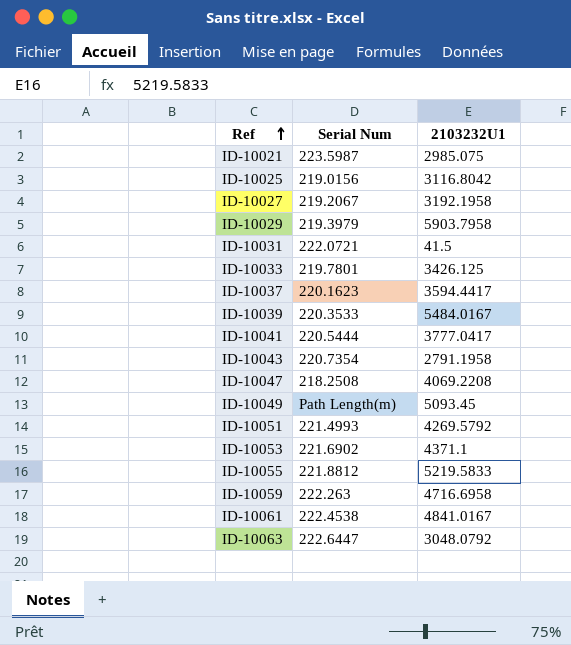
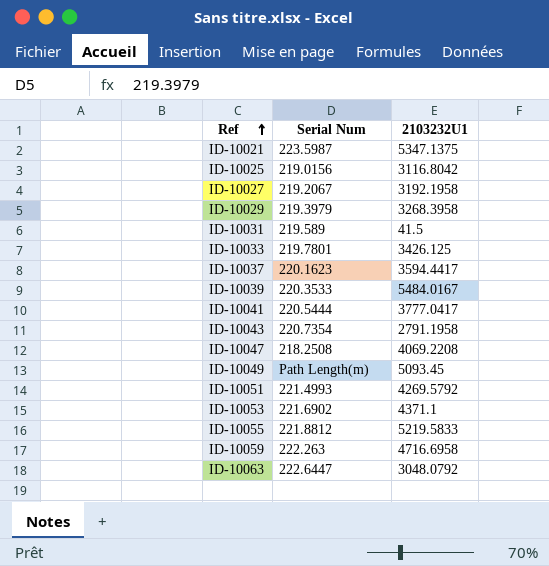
row ID-10061: 222.4538 | 4841.0167 -> none
ID-10021 | 2103232U1: 2985.075 -> 5347.1375
ID-10029 | 2103232U1: 5903.7958 -> 3268.3958
ID-10031 | Serial Num: 222.0721 -> 219.589

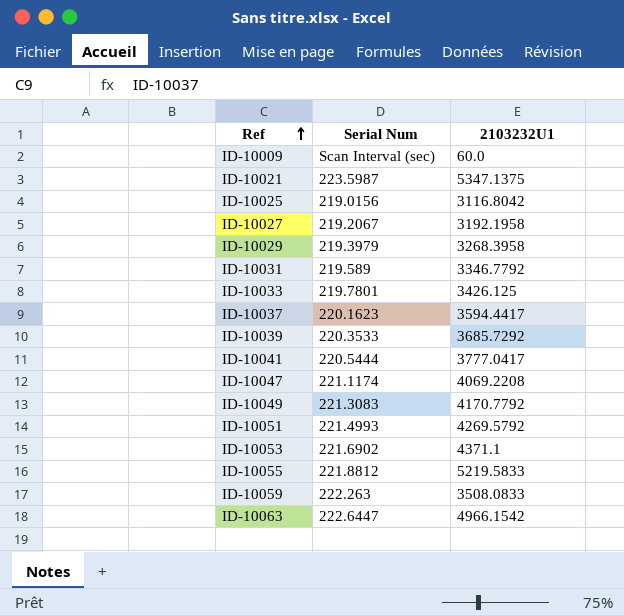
row ID-10043: 220.7354 | 2791.1958 -> none
row ID-10009: none -> Scan Interval (sec) | 60.0
ID-10031 | 2103232U1: 41.5 -> 3346.7792
ID-10039 | 2103232U1: 5484.0167 -> 3685.7292
ID-10047 | Serial Num: 218.2508 -> 221.1174
ID-10049 | Serial Num: Path Length(m) -> 221.3083
ID-10049 | 2103232U1: 5093.45 -> 4170.7792
ID-10059 | 2103232U1: 4716.6958 -> 3508.0833
ID-10063 | 2103232U1: 3048.0792 -> 4966.1542

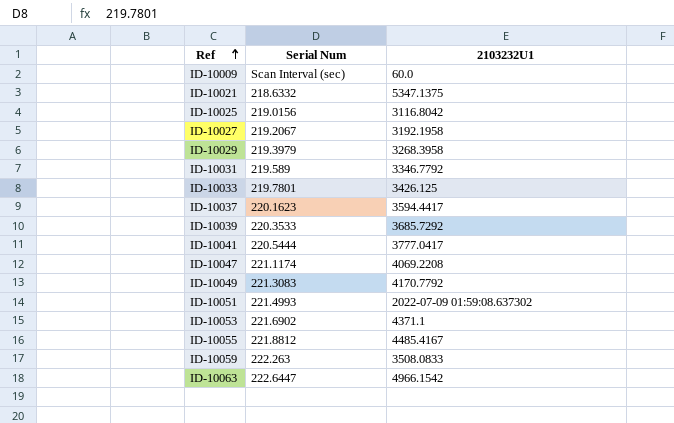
ID-10021 | Serial Num: 223.5987 -> 218.6332
ID-10051 | 2103232U1: 4269.5792 -> 2022-07-09 01:59:08.637302
ID-10055 | 2103232U1: 5219.5833 -> 4485.4167

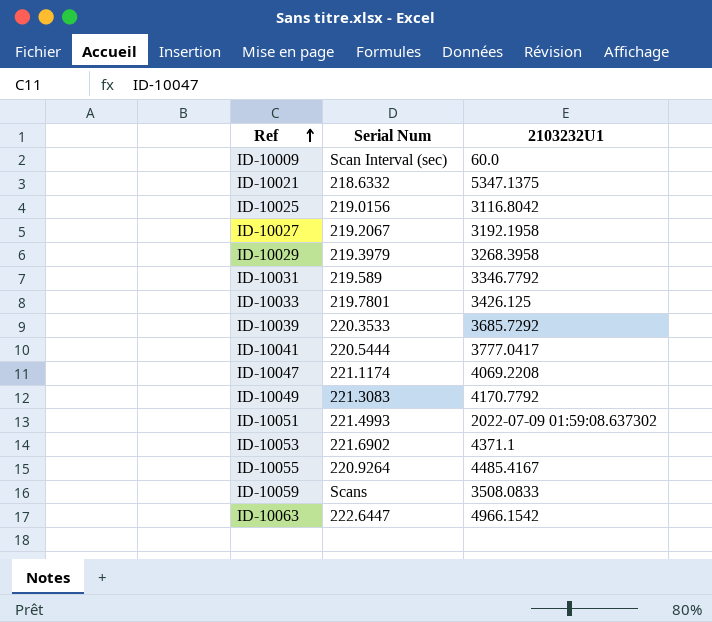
row ID-10037: 220.1623 | 3594.4417 -> none
ID-10055 | Serial Num: 221.8812 -> 220.9264
ID-10059 | Serial Num: 222.263 -> Scans

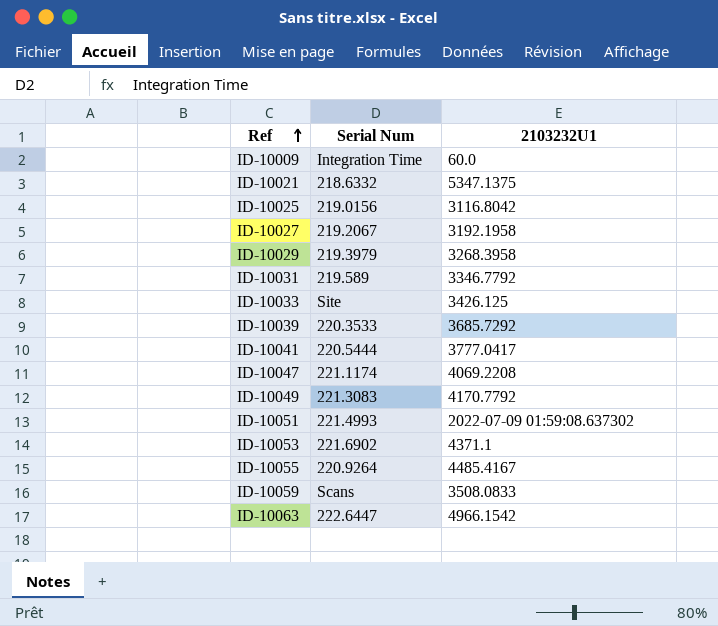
ID-10009 | Serial Num: Scan Interval (sec) -> Integration Time
ID-10033 | Serial Num: 219.7801 -> Site

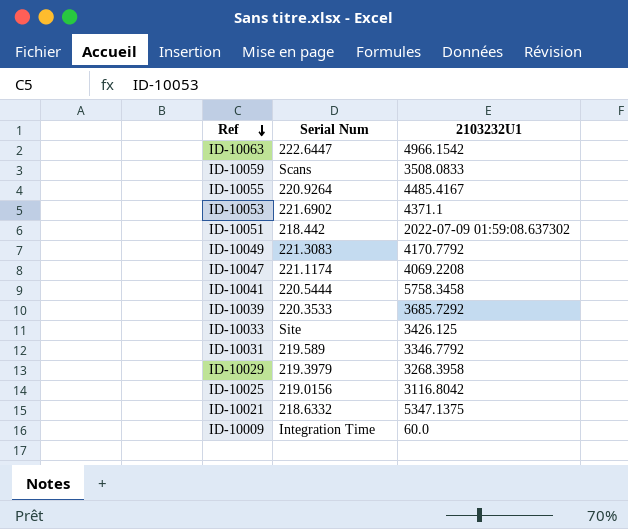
row order: Ref ascending -> Ref descending
row ID-10027: 219.2067 | 3192.1958 -> none
ID-10051 | Serial Num: 221.4993 -> 218.442
ID-10041 | 2103232U1: 3777.0417 -> 5758.3458

